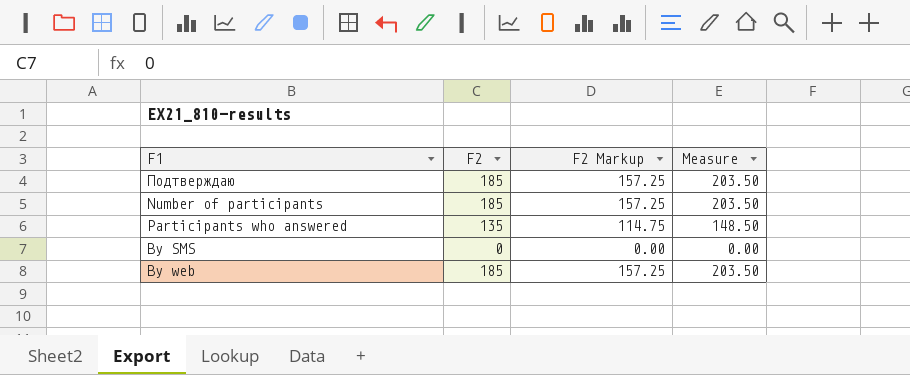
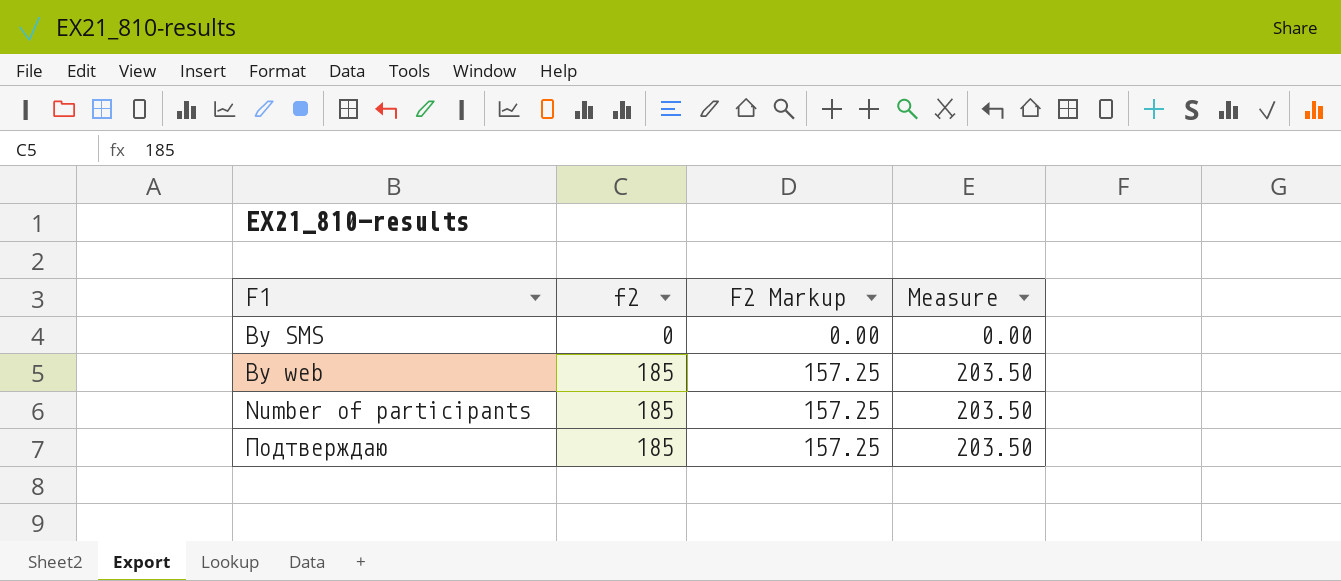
row order: none -> F1 ascending
column name: F2 -> f2
row Participants who answered: 135 | 114.75 | 148.50 -> none

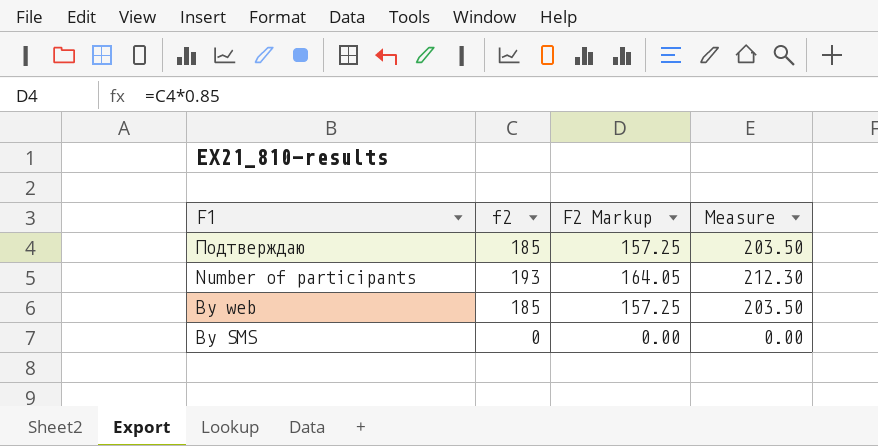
row order: F1 ascending -> F1 descending
Number of participants | f2: 185 -> 193
Number of participants | F2 Markup: 157.25 -> 164.05
Number of participants | Measure: 203.50 -> 212.30

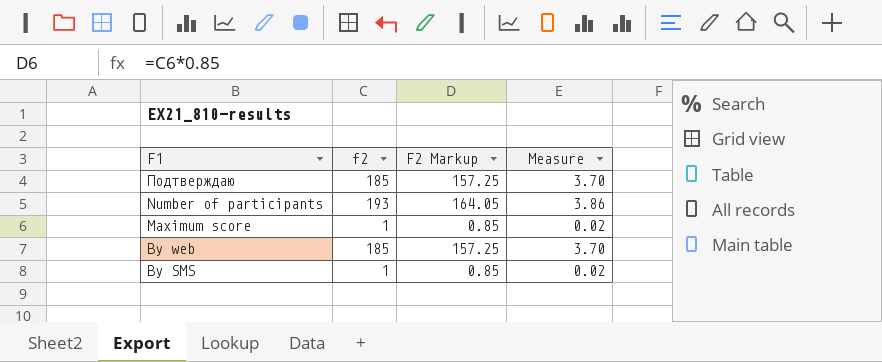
column Measure | formula: [f2] * 1.1 -> [f2] * 0.02
row Maximum score: none -> 1 | 0.85 | 0.02
By SMS | f2: 0 -> 1
By SMS | F2 Markup: 0.00 -> 0.85

